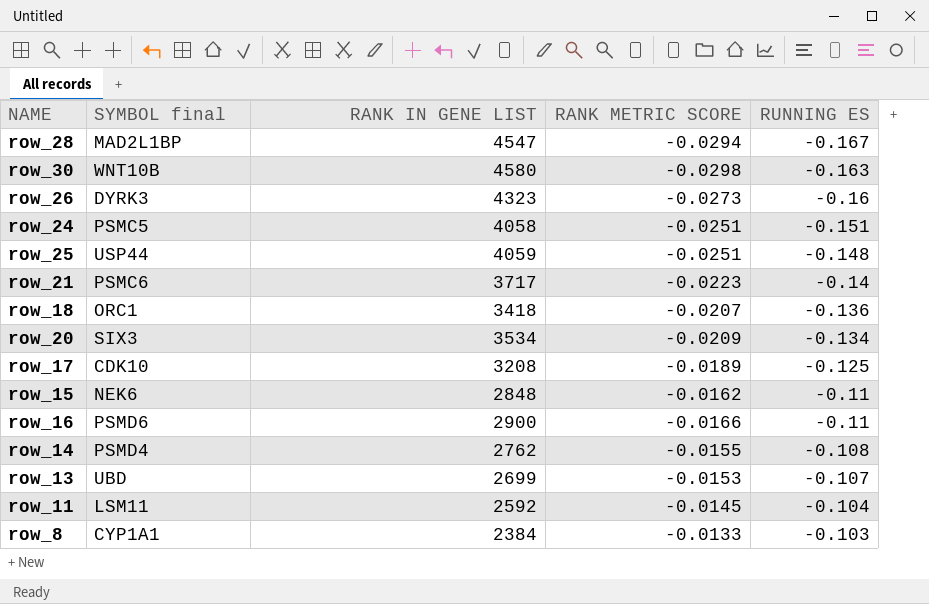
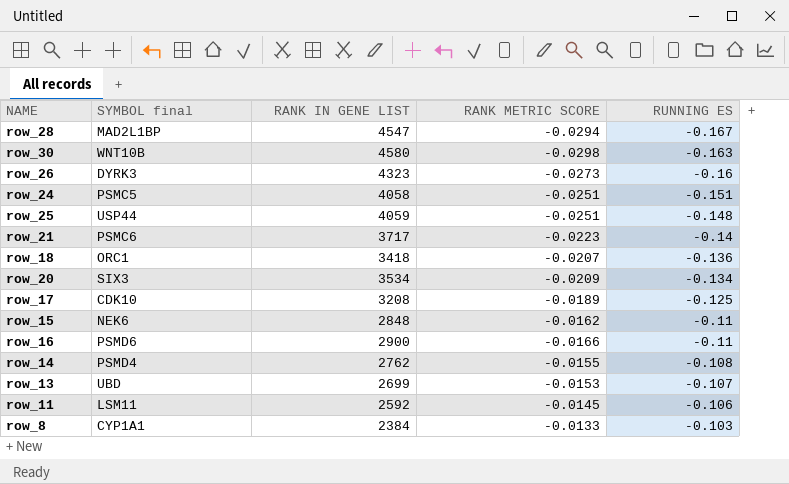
row_11 | RUNNING ES: -0.104 -> -0.106

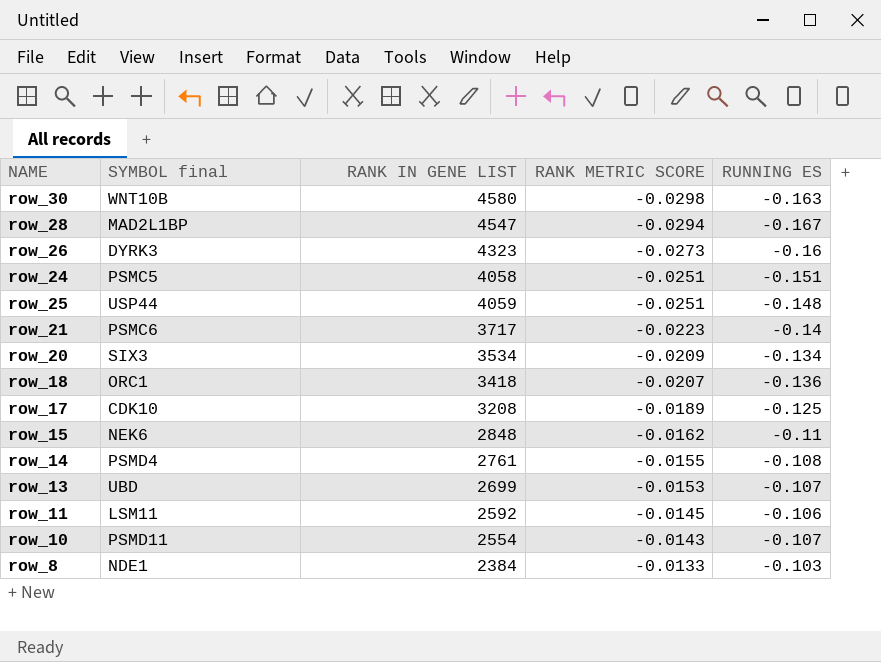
row order: RUNNING ES ascending -> RANK METRIC SCORE ascending
row row_16: PSMD6 | 2900 | -0.0166 | -0.11 -> none
row_14 | RANK IN GENE LIST: 2762 -> 2761
row row_10: none -> PSMD11 | 2554 | -0.0143 | -0.107
row_8 | SYMBOL final: CYP1A1 -> NDE1

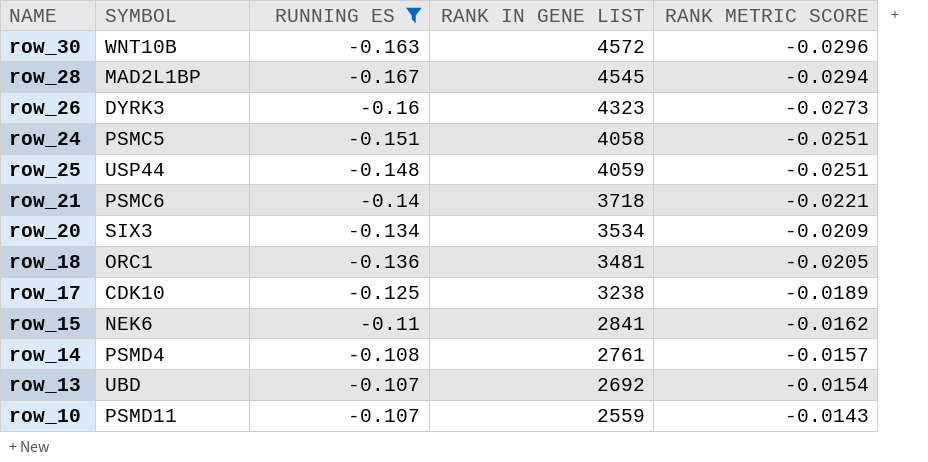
filter: none -> RUNNING ES <= -0.107
column name: SYMBOL final -> SYMBOL
column RUNNING ES | position: 5 -> 3
row_30 | RANK IN GENE LIST: 4580 -> 4572
row_30 | RANK METRIC SCORE: -0.0298 -> -0.0296
row_28 | RANK IN GENE LIST: 4547 -> 4545
row_21 | RANK IN GENE LIST: 3717 -> 3718
row_21 | RANK METRIC SCORE: -0.0223 -> -0.0221
row_18 | RANK IN GENE LIST: 3418 -> 3481
row_18 | RANK METRIC SCORE: -0.0207 -> -0.0205
row_17 | RANK IN GENE LIST: 3208 -> 3238
row_15 | RANK IN GENE LIST: 2848 -> 2841
row_14 | RANK METRIC SCORE: -0.0155 -> -0.0157
row_13 | RANK IN GENE LIST: 2699 -> 2692
row_13 | RANK METRIC SCORE: -0.0153 -> -0.0154
row_10 | RANK IN GENE LIST: 2554 -> 2559

